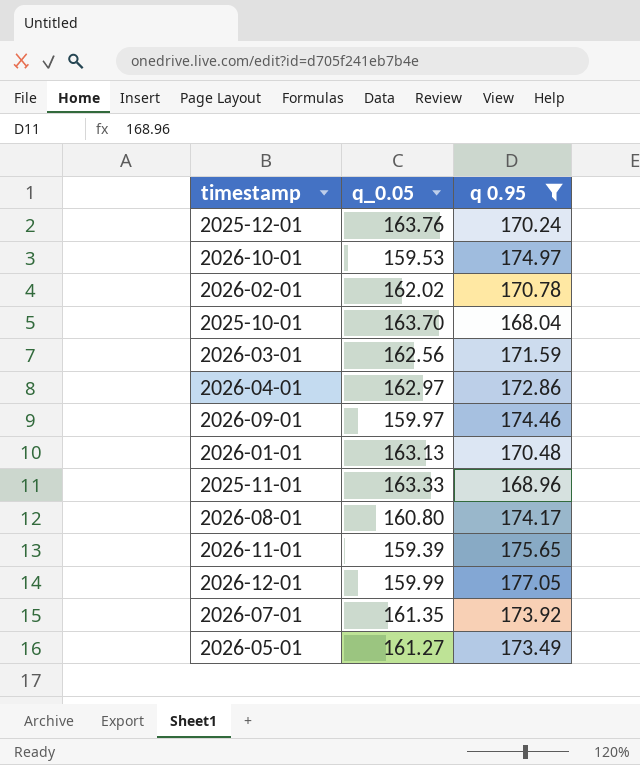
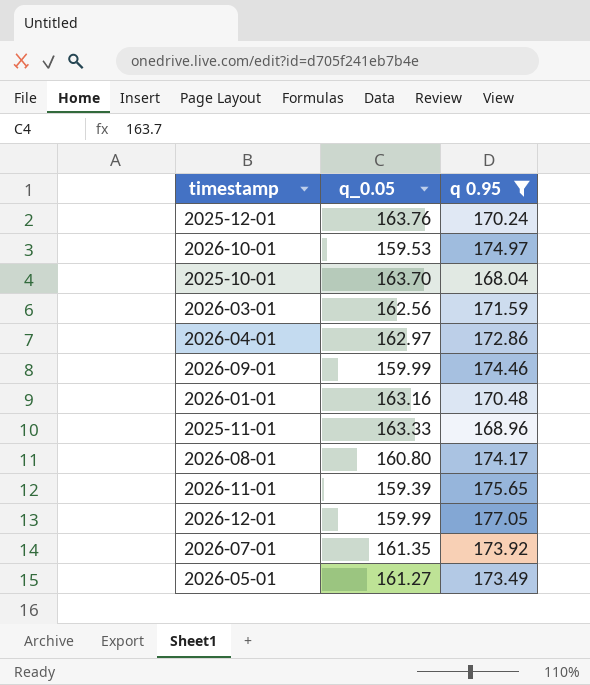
row 2026-02-01: 162.02 | 170.78 -> none
2026-09-01 | q_0.05: 159.97 -> 159.99
2026-01-01 | q_0.05: 163.13 -> 163.16

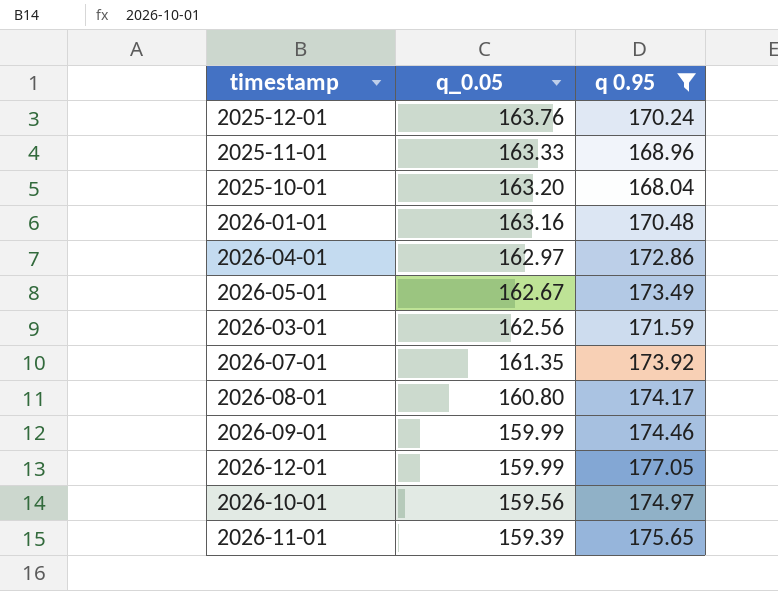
row order: none -> q_0.05 descending
2025-10-01 | q_0.05: 163.70 -> 163.20
2026-05-01 | q_0.05: 161.27 -> 162.67
2026-10-01 | q_0.05: 159.53 -> 159.56

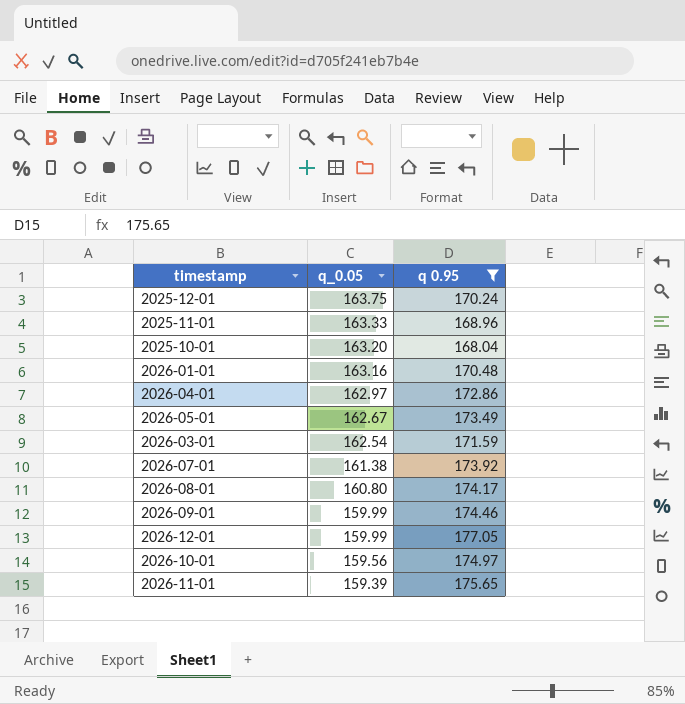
2025-12-01 | q_0.05: 163.76 -> 163.75
2026-03-01 | q_0.05: 162.56 -> 162.54
2026-07-01 | q_0.05: 161.35 -> 161.38

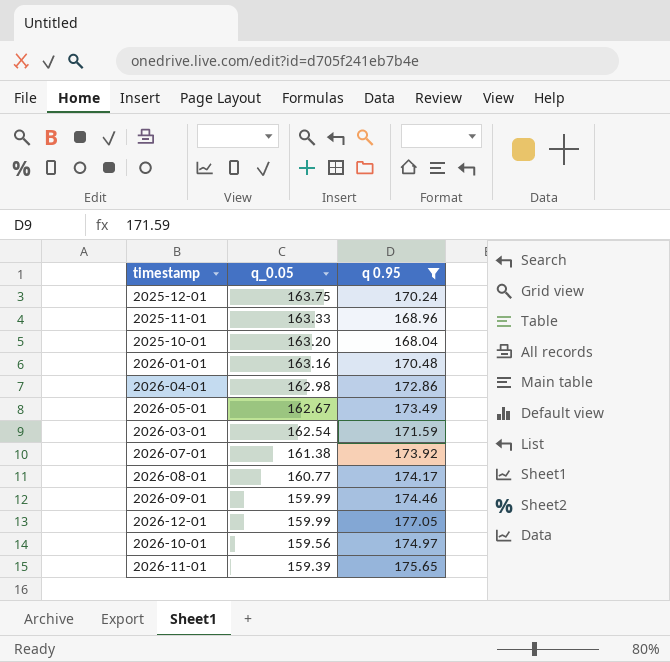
2026-04-01 | q_0.05: 162.97 -> 162.98
2026-08-01 | q_0.05: 160.80 -> 160.77

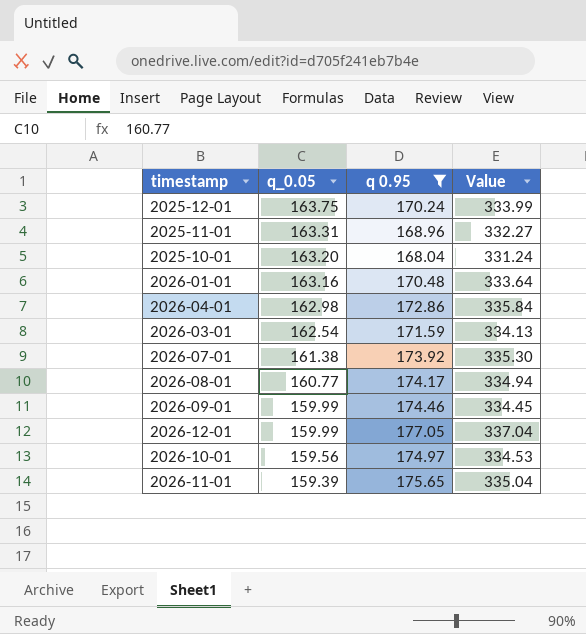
column Value | formula: none -> [q_0.05] + [q 0.95]
row 2026-05-01: 162.67 | 173.49 -> none
2025-11-01 | q_0.05: 163.33 -> 163.31

